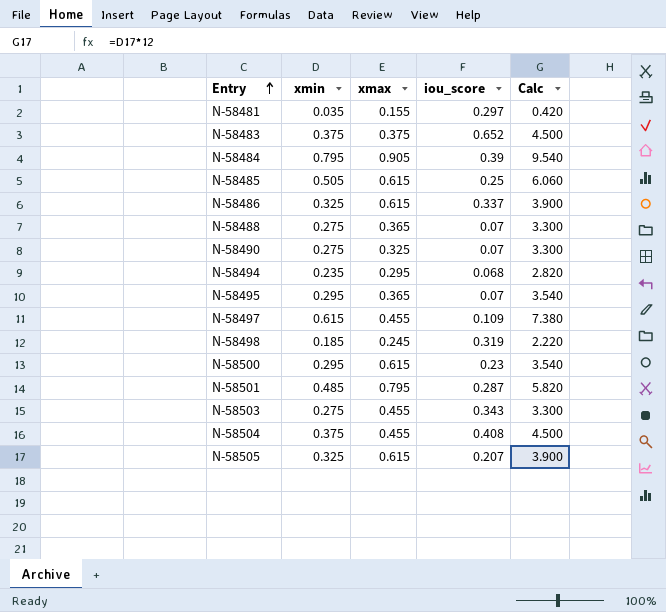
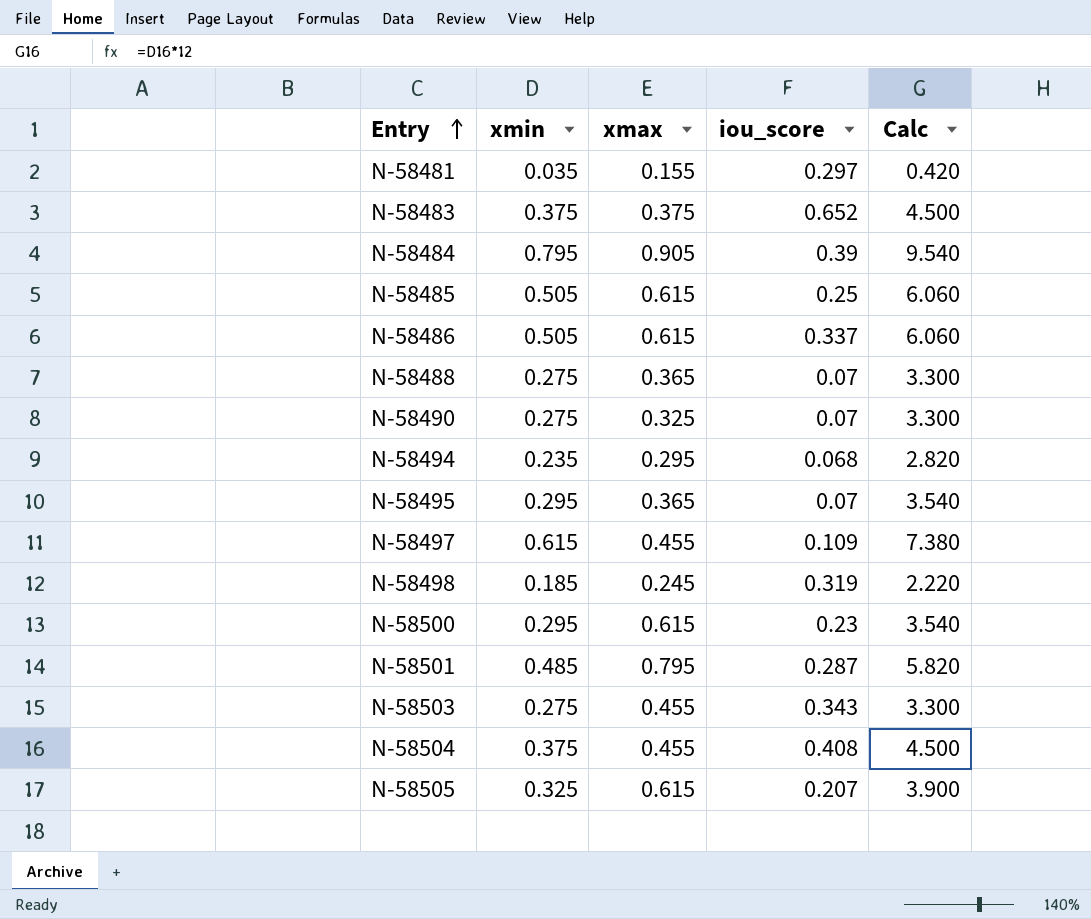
N-58486 | xmin: 0.325 -> 0.505
N-58486 | Calc: 3.900 -> 6.060

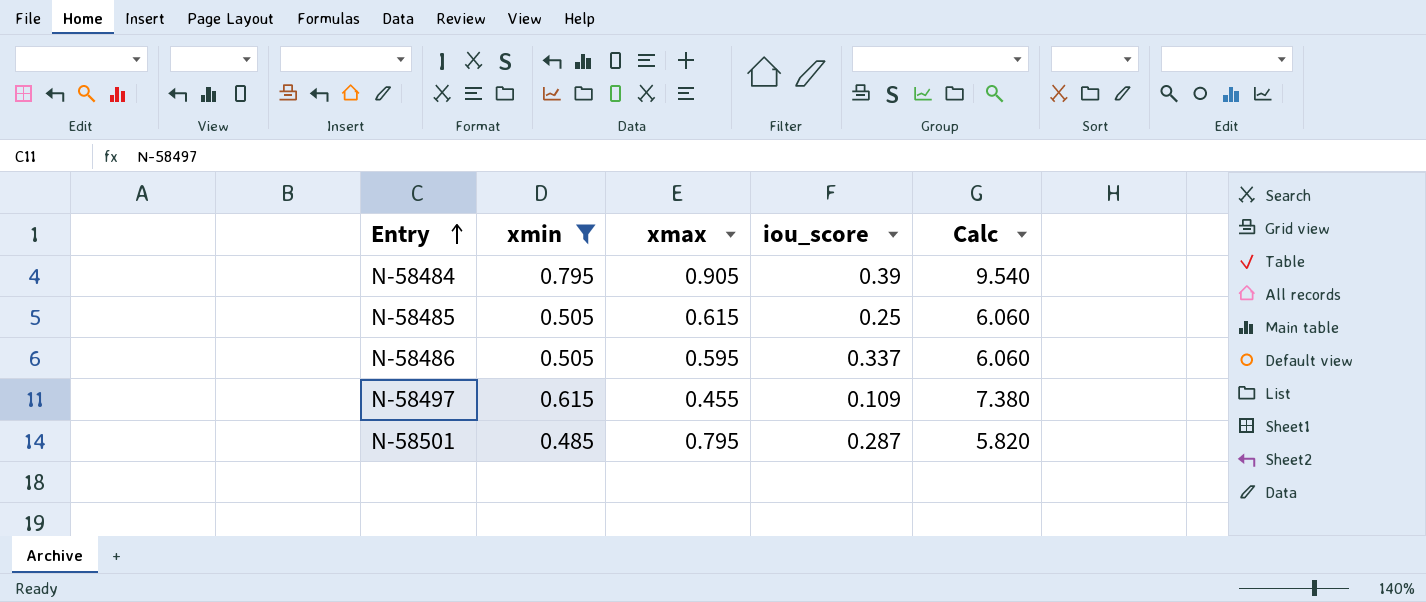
filter: none -> xmin >= 0.485
N-58486 | xmax: 0.615 -> 0.595

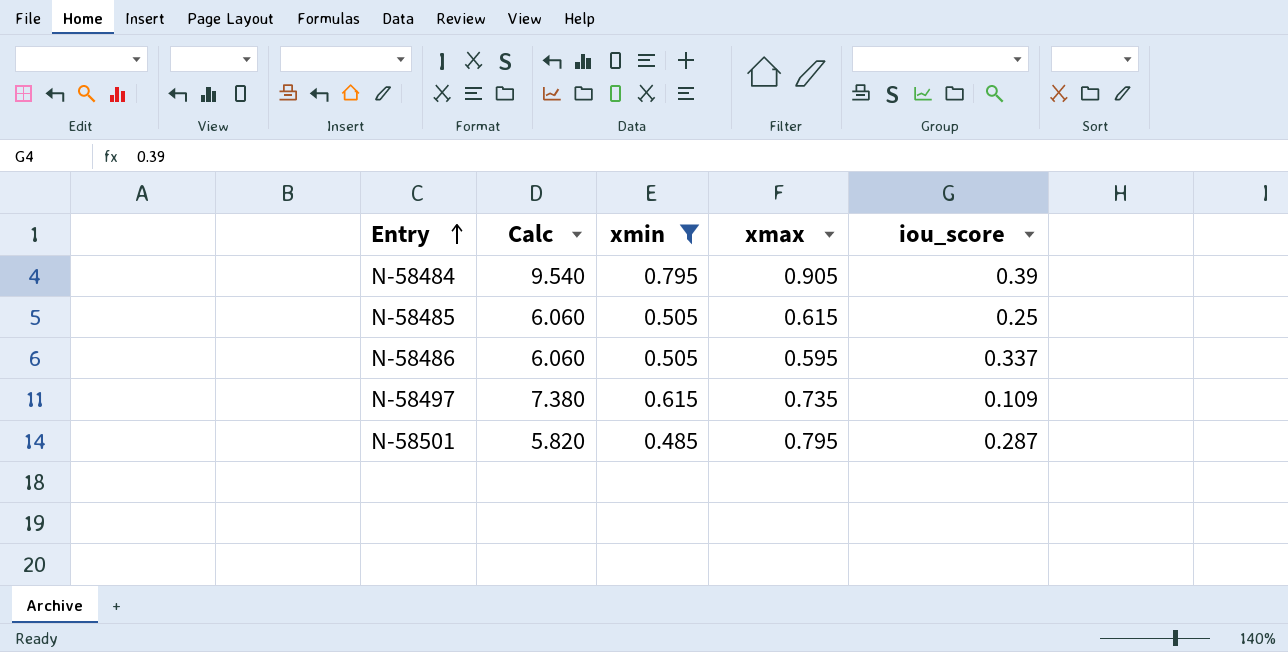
column Calc | position: 5 -> 2
N-58497 | xmax: 0.455 -> 0.735

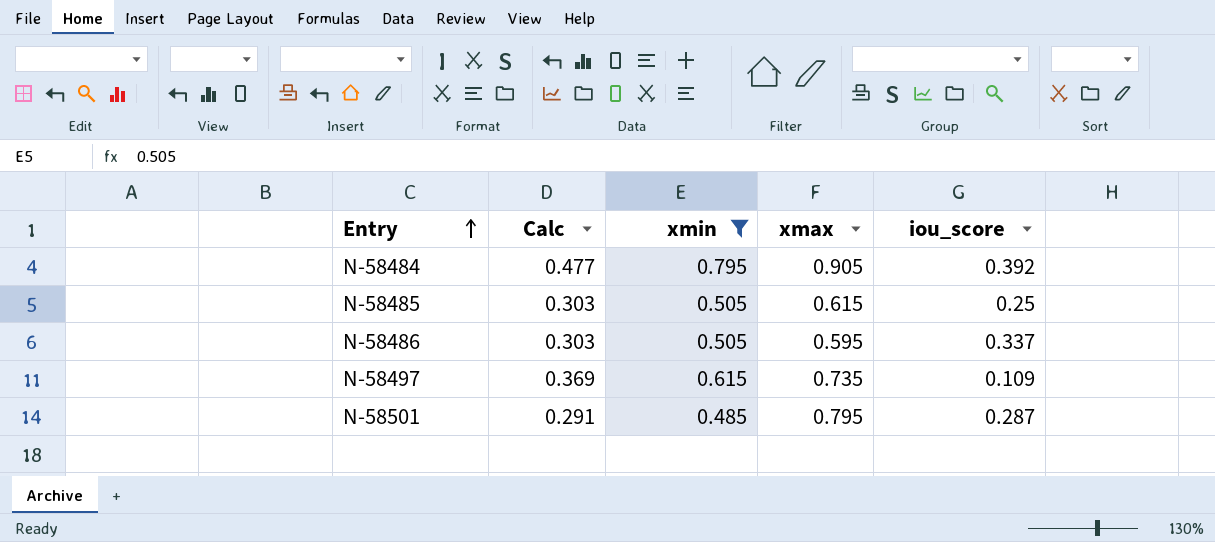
column Calc | formula: [xmin] * 12 -> [xmin] * 0.6
N-58484 | iou_score: 0.39 -> 0.392

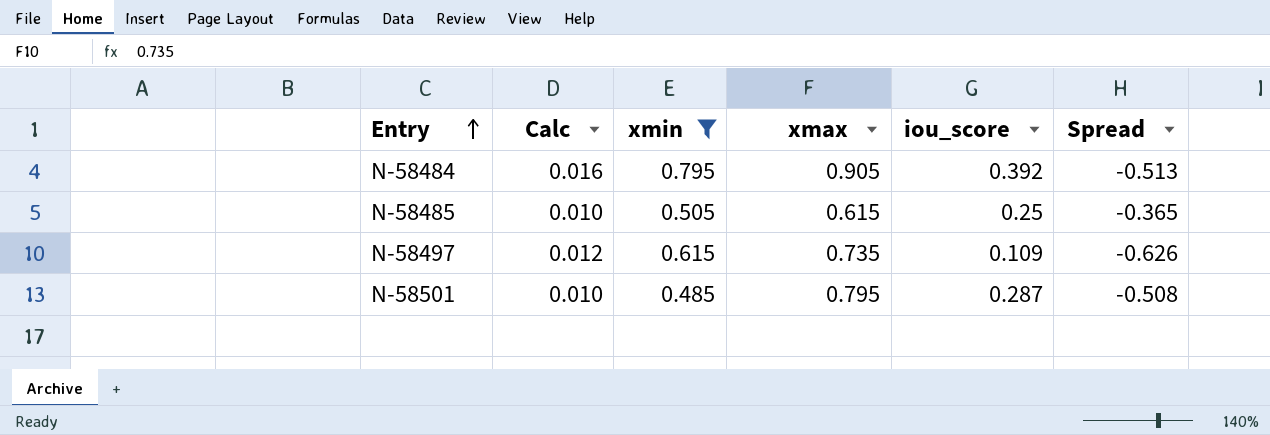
column Calc | formula: [xmin] * 0.6 -> [xmin] * 0.02
column Spread | formula: none -> [iou_score] - [xmax]
row N-58486: 0.303 | 0.505 | 0.595 | 0.337 -> none

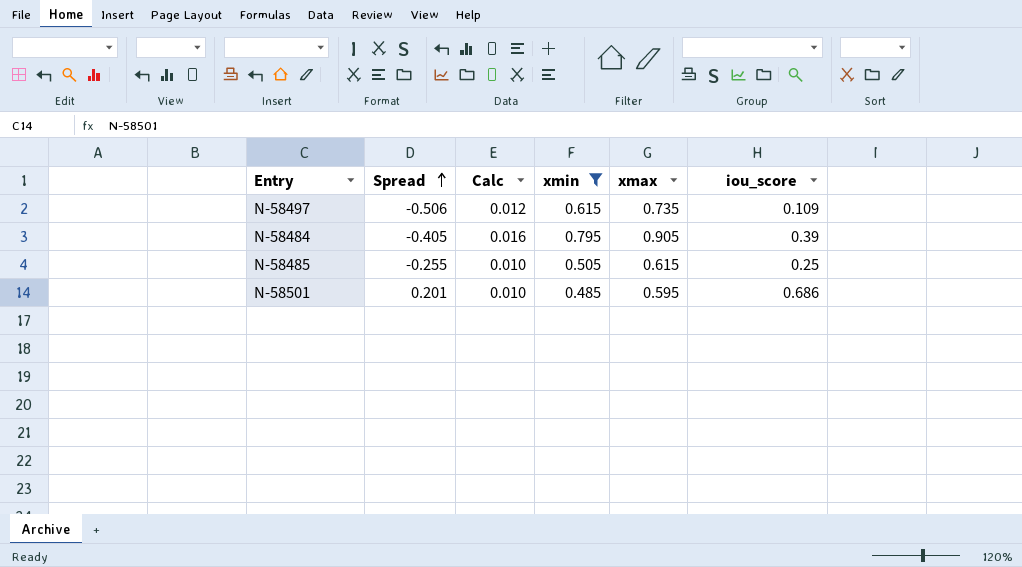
row order: Entry ascending -> Spread ascending
column Spread | formula: [iou_score] - [xmax] -> [iou_score] - [xmin]
column Spread | position: 6 -> 2
N-58484 | iou_score: 0.392 -> 0.39
N-58501 | xmax: 0.795 -> 0.595
N-58501 | iou_score: 0.287 -> 0.686

